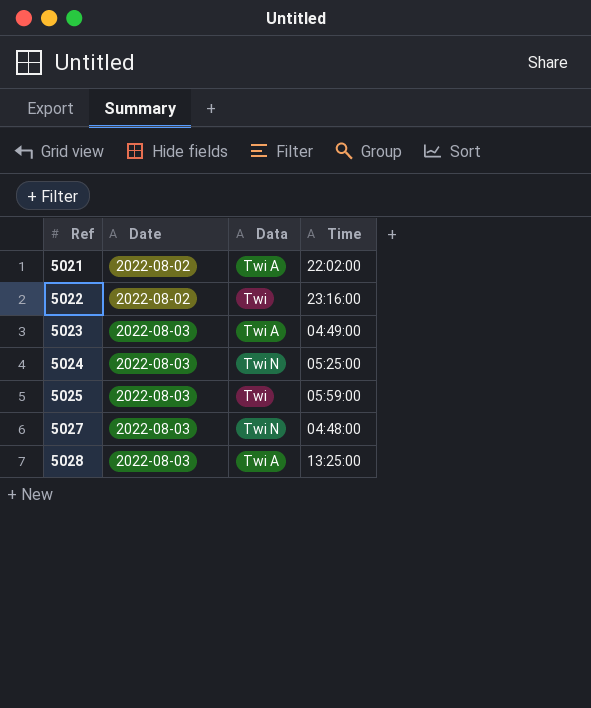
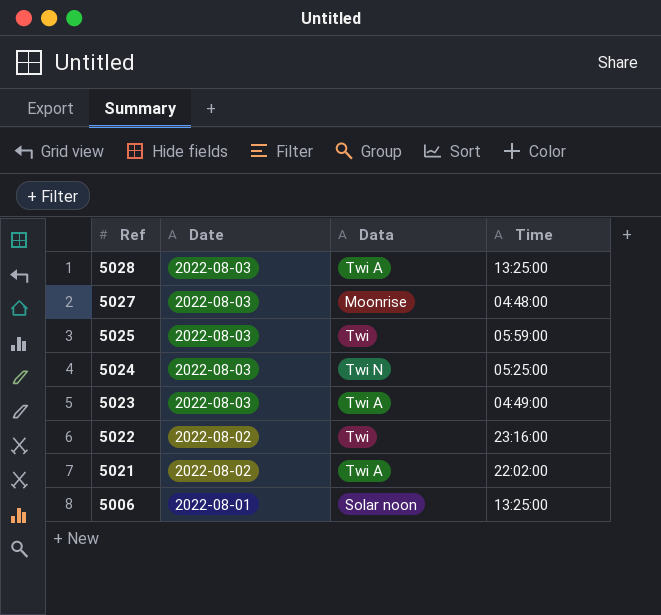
row order: Ref ascending -> Ref descending
5027 | Data: Twi N -> Moonrise
row 5006: none -> 2022-08-01 | Solar noon | 13:25:00

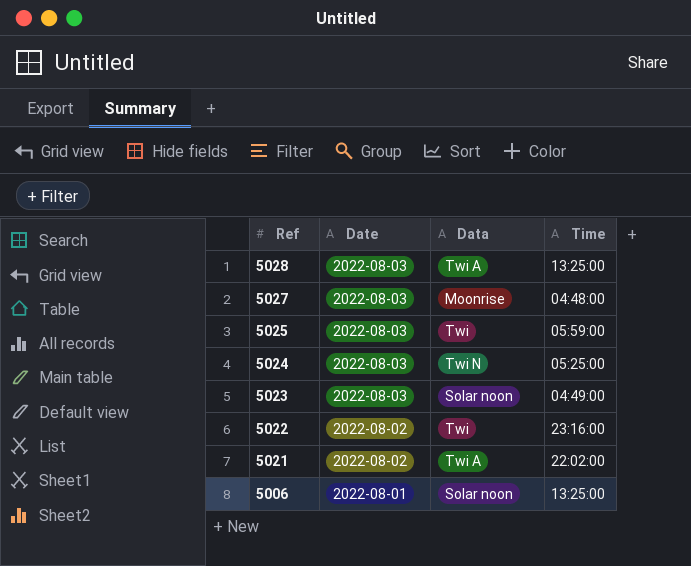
5023 | Data: Twi A -> Solar noon

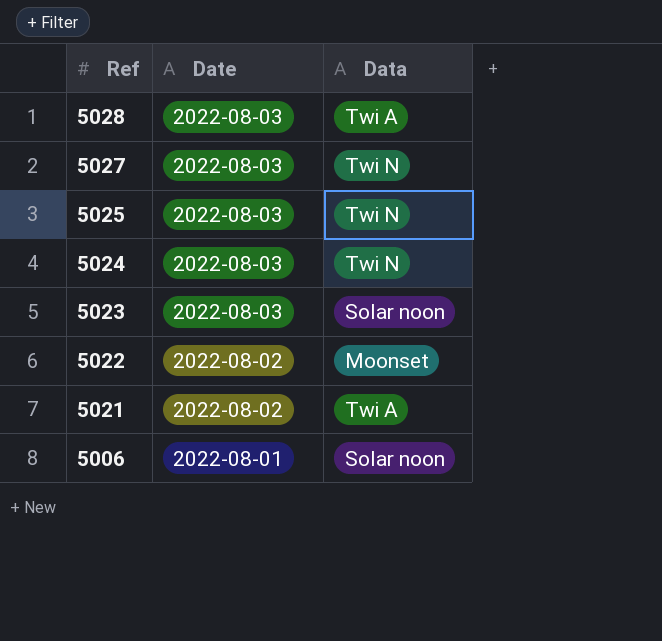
column Time | position: 4 -> none
5027 | Data: Moonrise -> Twi N
5025 | Data: Twi -> Twi N
5022 | Data: Twi -> Moonset

